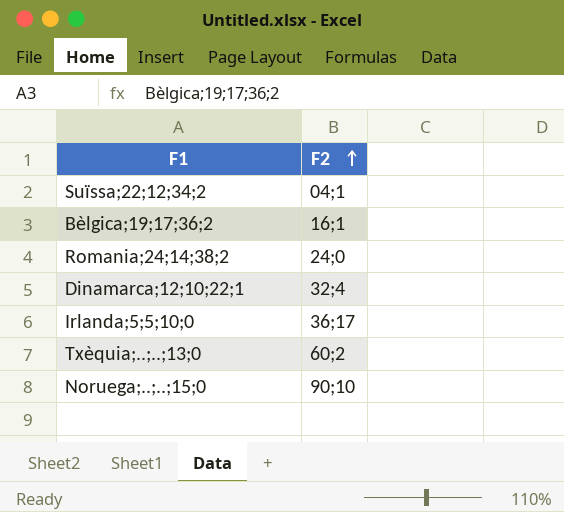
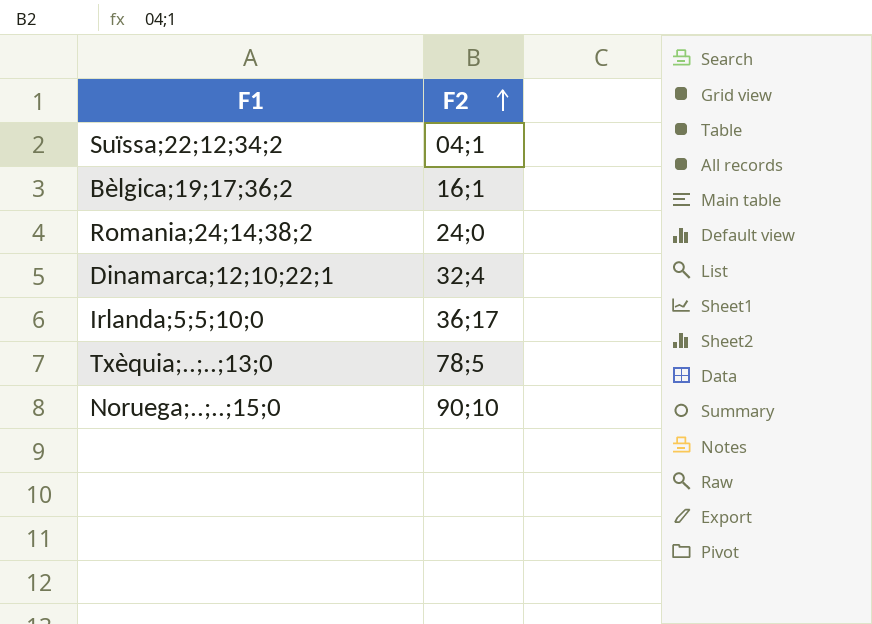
Txèquia;..;..;13;0 | F2: 60;2 -> 78;5

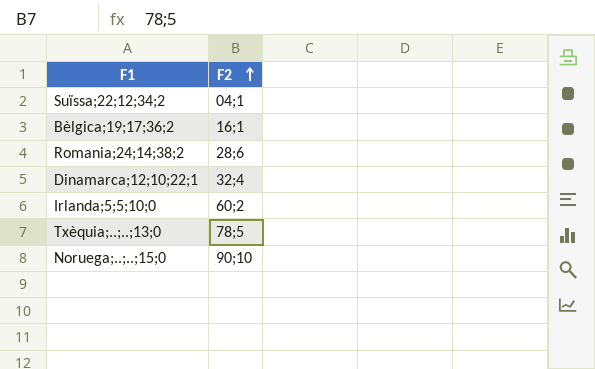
Romania;24;14;38;2 | F2: 24;0 -> 28;6
Irlanda;5;5;10;0 | F2: 36;17 -> 60;2

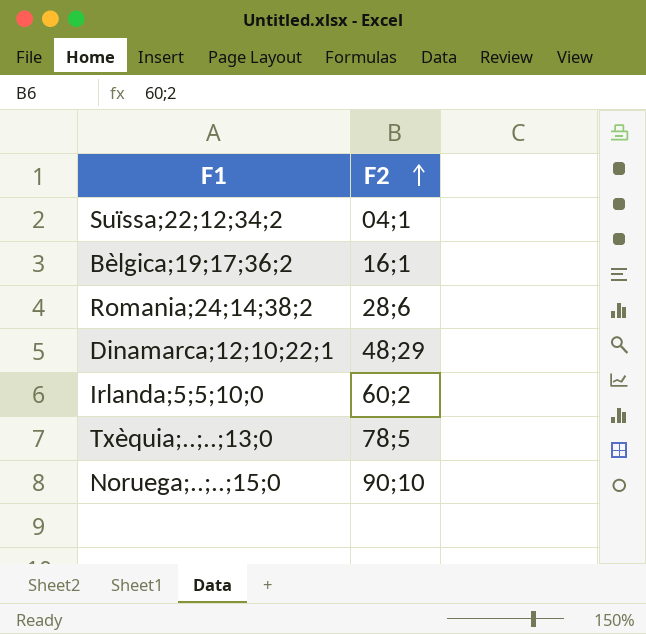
Dinamarca;12;10;22;1 | F2: 32;4 -> 48;29

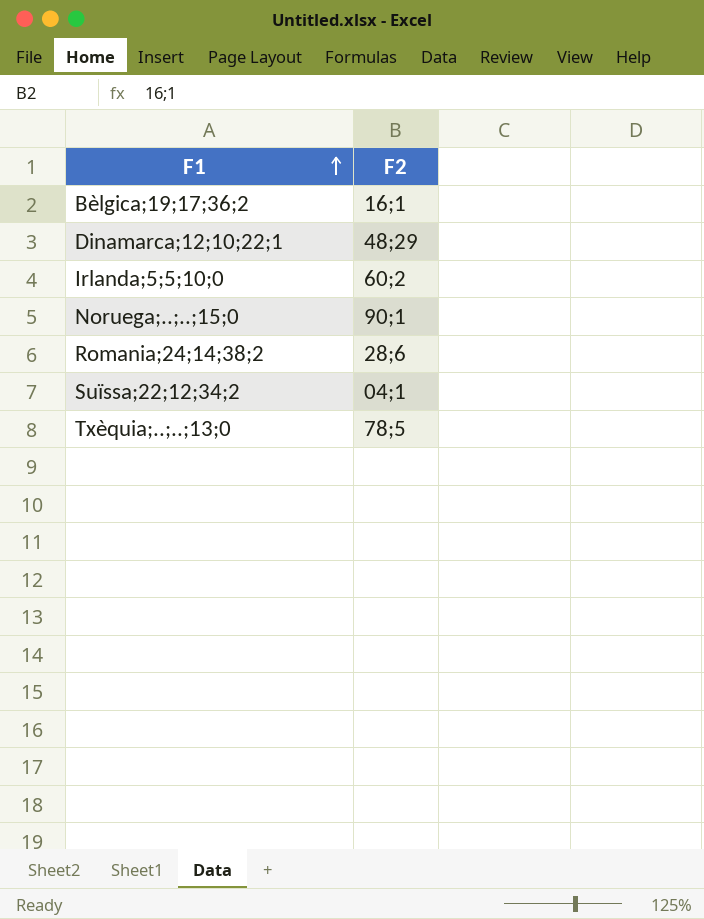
row order: F2 ascending -> F1 ascending
Noruega;..;..;15;0 | F2: 90;10 -> 90;1

